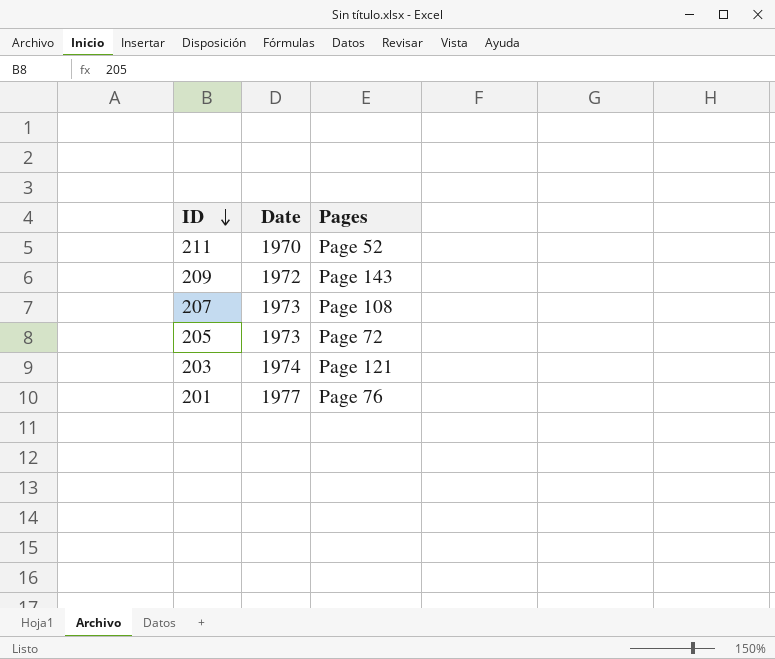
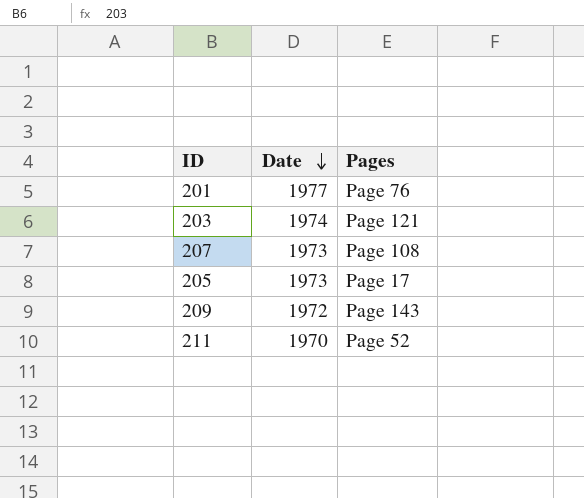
row order: ID descending -> Date descending
205 | Pages: Page 72 -> Page 17

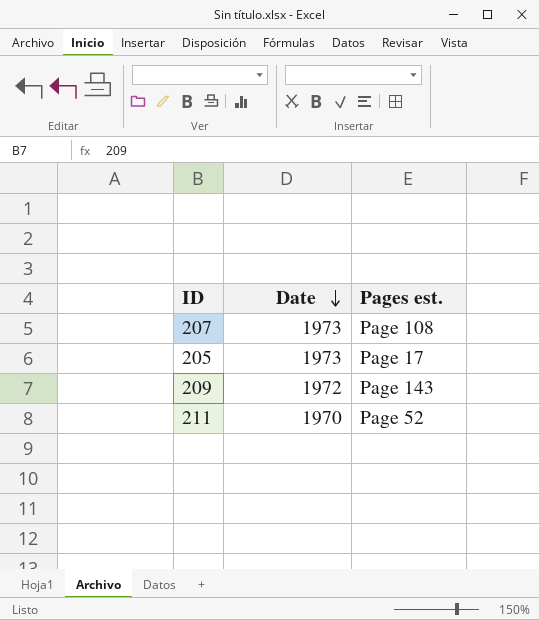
column name: Pages -> Pages est.
row 201: 1977 | Page 76 -> none
row 203: 1974 | Page 121 -> none

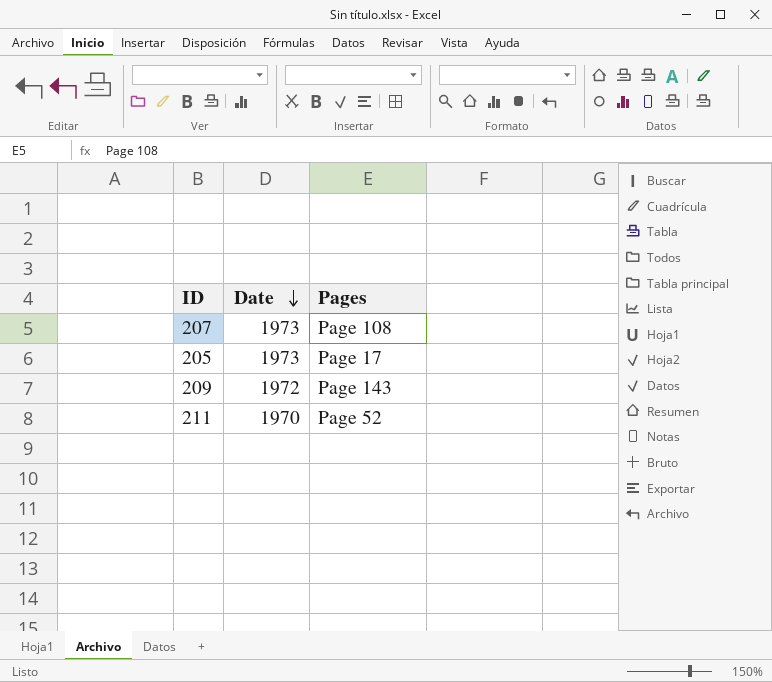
column name: Pages est. -> Pages

